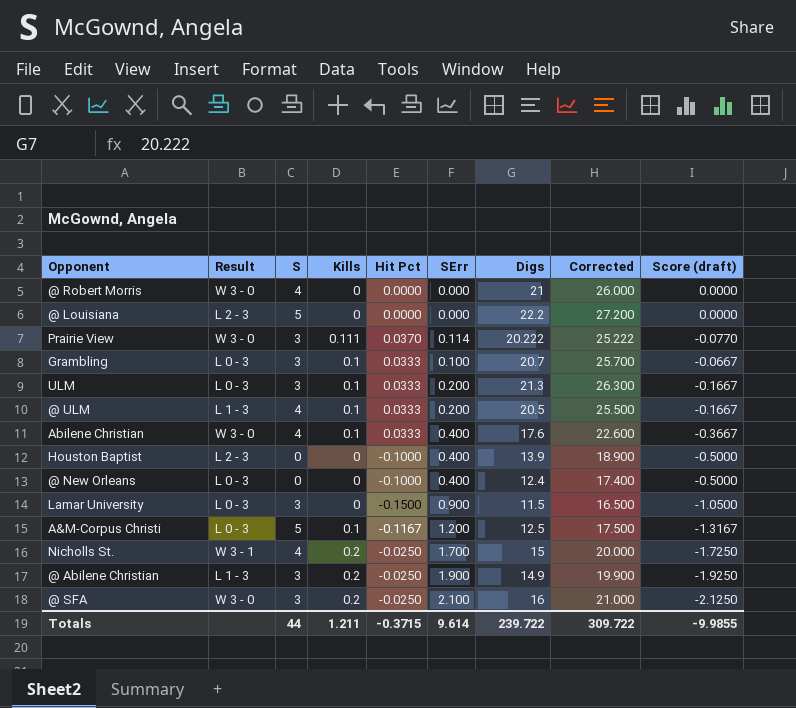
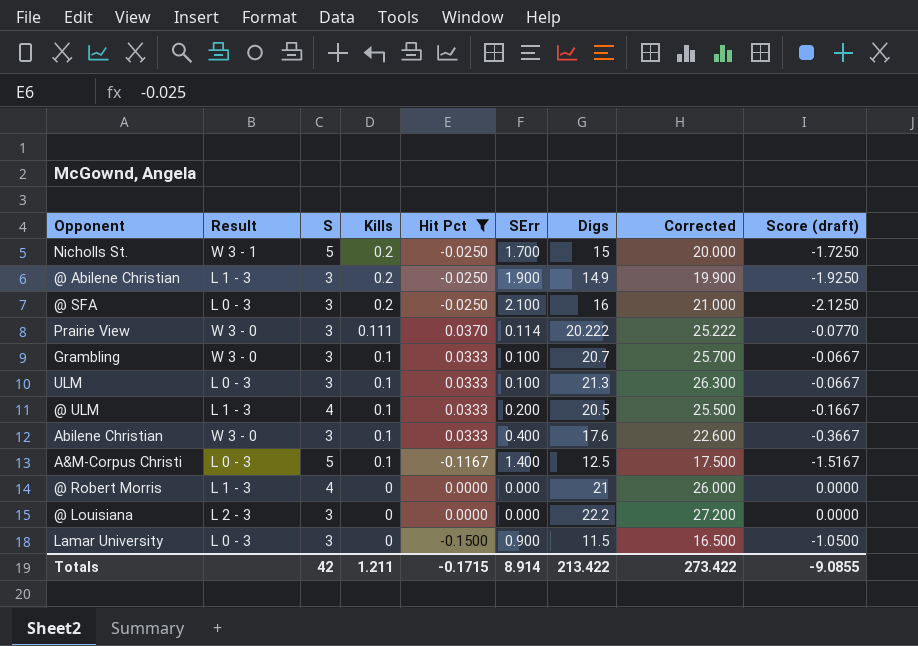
filter: none -> Hit Pct != -0.1000
row order: none -> Kills descending
Nicholls St. | S: 4 -> 5
@ SFA | Result: W 3 - 0 -> L 0 - 3
Grambling | Result: L 0 - 3 -> W 3 - 0
ULM | SErr: 0.200 -> 0.100
ULM | Score (draft): -0.1667 -> -0.0667
Abilene Christian | S: 4 -> 3
A&M-Corpus Christi | SErr: 1.200 -> 1.400
A&M-Corpus Christi | Score (draft): -1.3167 -> -1.5167
@ Robert Morris | Result: W 3 - 0 -> L 1 - 3
@ Louisiana | S: 5 -> 3
Totals | S: 44 -> 42
Totals | Hit Pct: -0.3715 -> -0.1715
Totals | SErr: 9.614 -> 8.914
Totals | Digs: 239.722 -> 213.422
Totals | Corrected: 309.722 -> 273.422
Totals | Score (draft): -9.9855 -> -9.0855

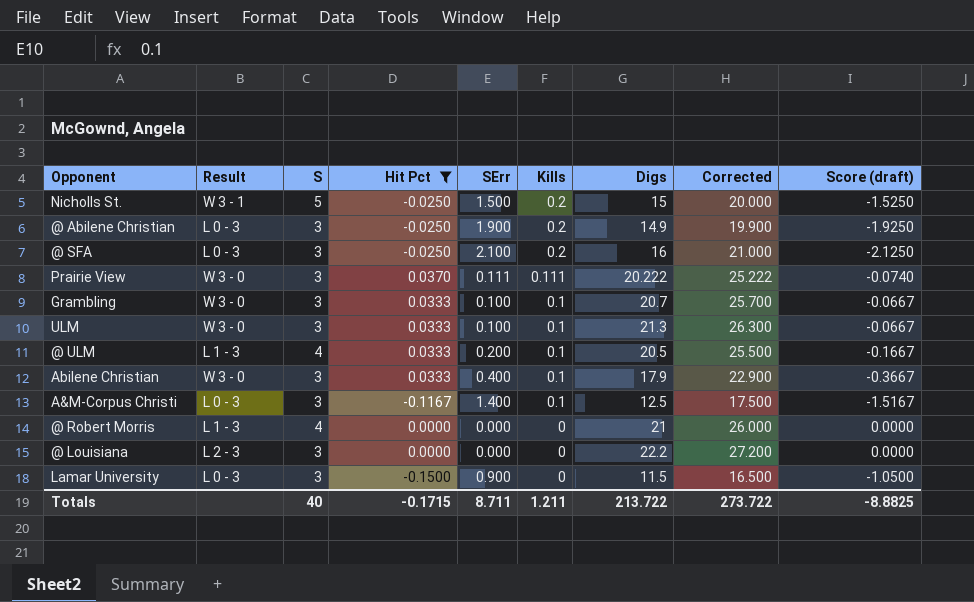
column Kills | position: 4 -> 6
Nicholls St. | SErr: 1.700 -> 1.500
Nicholls St. | Score (draft): -1.7250 -> -1.5250
@ Abilene Christian | Result: L 1 - 3 -> L 0 - 3
Prairie View | SErr: 0.114 -> 0.111
Prairie View | Score (draft): -0.0770 -> -0.0740
ULM | Result: L 0 - 3 -> W 3 - 0
Abilene Christian | Digs: 17.6 -> 17.9
Abilene Christian | Corrected: 22.600 -> 22.900
A&M-Corpus Christi | S: 5 -> 3
Totals | S: 42 -> 40
Totals | SErr: 8.914 -> 8.711
Totals | Digs: 213.422 -> 213.722
Totals | Corrected: 273.422 -> 273.722
Totals | Score (draft): -9.0855 -> -8.8825

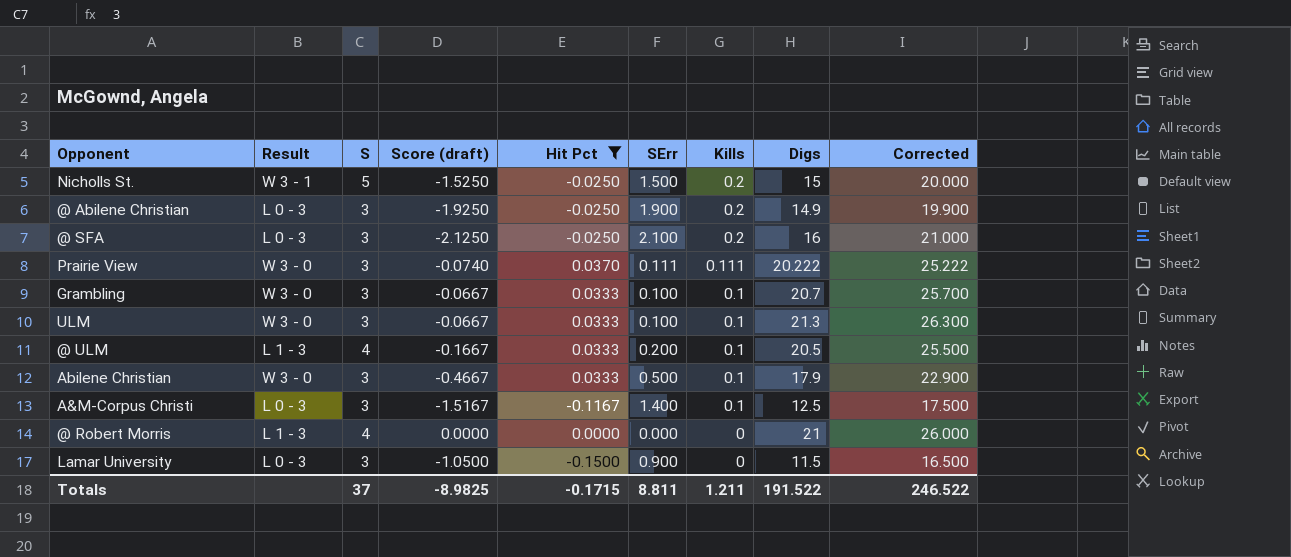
column Score (draft) | position: 9 -> 4
row @ Louisiana: L 2 - 3 | 3 | 0.0000 | 0.000 | 0 | 22.2 | 27.200 | 0.0000 -> none
Abilene Christian | Score (draft): -0.3667 -> -0.4667
Abilene Christian | SErr: 0.400 -> 0.500
Totals | S: 40 -> 37
Totals | Score (draft): -8.8825 -> -8.9825
Totals | SErr: 8.711 -> 8.811
Totals | Digs: 213.722 -> 191.522
Totals | Corrected: 273.722 -> 246.522

